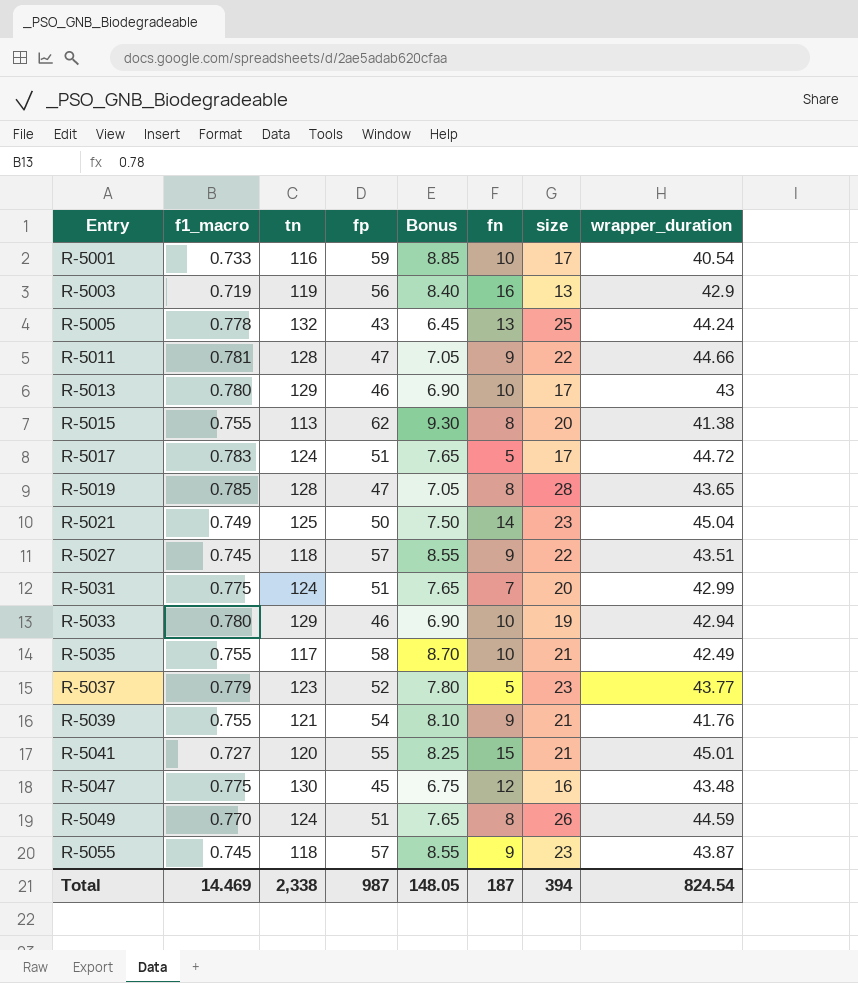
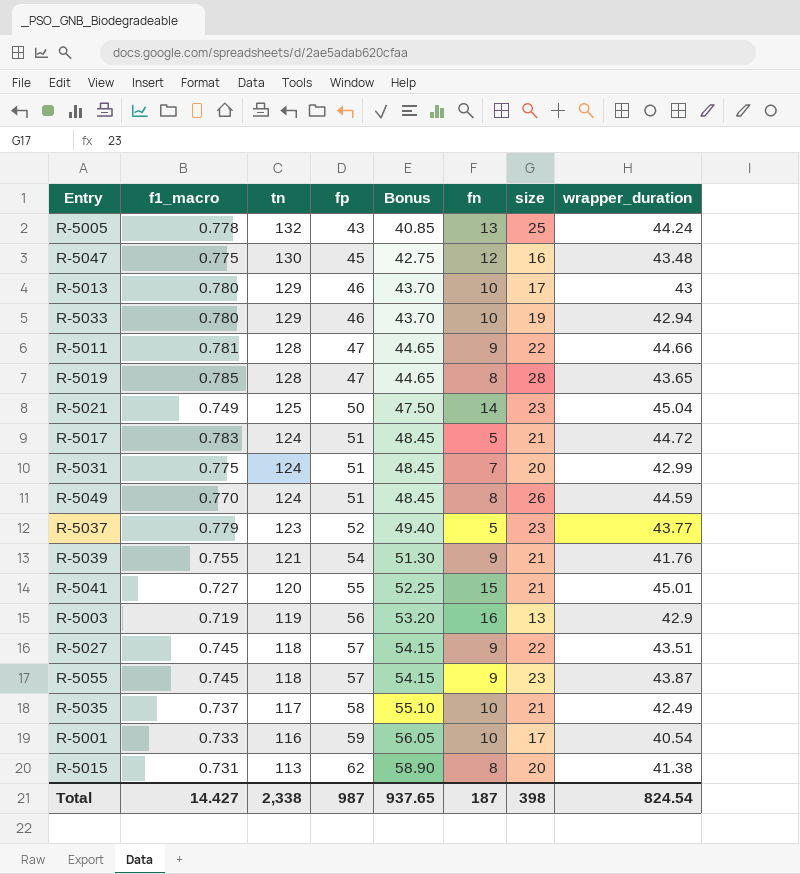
row order: Entry ascending -> tn descending
column Bonus | formula: [fp] * 0.15 -> [fp] * 0.95
R-5017 | size: 17 -> 21
R-5035 | f1_macro: 0.755 -> 0.737
R-5015 | f1_macro: 0.755 -> 0.731
Total | f1_macro: 14.469 -> 14.427
Total | Bonus: 148.05 -> 937.65
Total | size: 394 -> 398

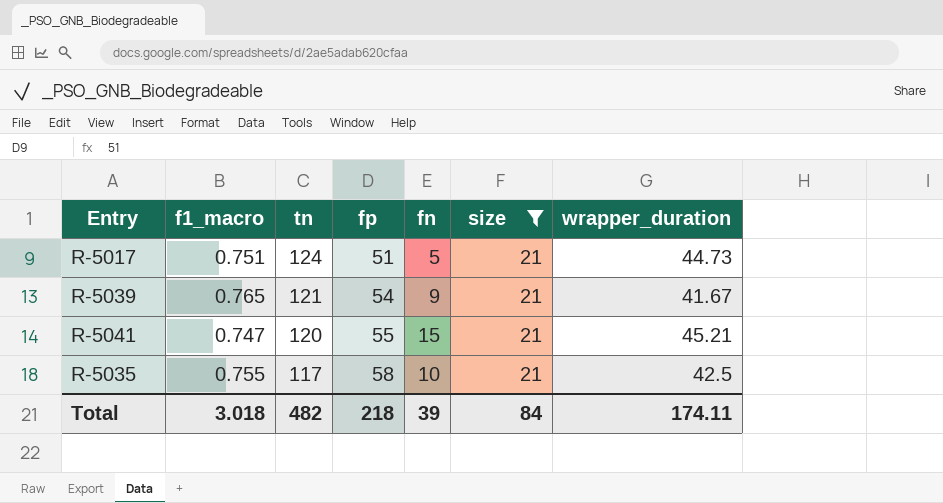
filter: none -> size = 21
column Bonus | formula: [fp] * 0.95 -> none
R-5017 | f1_macro: 0.783 -> 0.751
R-5017 | wrapper_duration: 44.72 -> 44.73
R-5039 | f1_macro: 0.755 -> 0.765
R-5039 | wrapper_duration: 41.76 -> 41.67
R-5041 | f1_macro: 0.727 -> 0.747
R-5041 | wrapper_duration: 45.01 -> 45.21
R-5035 | f1_macro: 0.737 -> 0.755
R-5035 | wrapper_duration: 42.49 -> 42.5
Total | f1_macro: 14.427 -> 3.018
Total | tn: 2,338 -> 482
Total | fp: 987 -> 218
Total | fn: 187 -> 39
Total | size: 398 -> 84
Total | wrapper_duration: 824.54 -> 174.11

